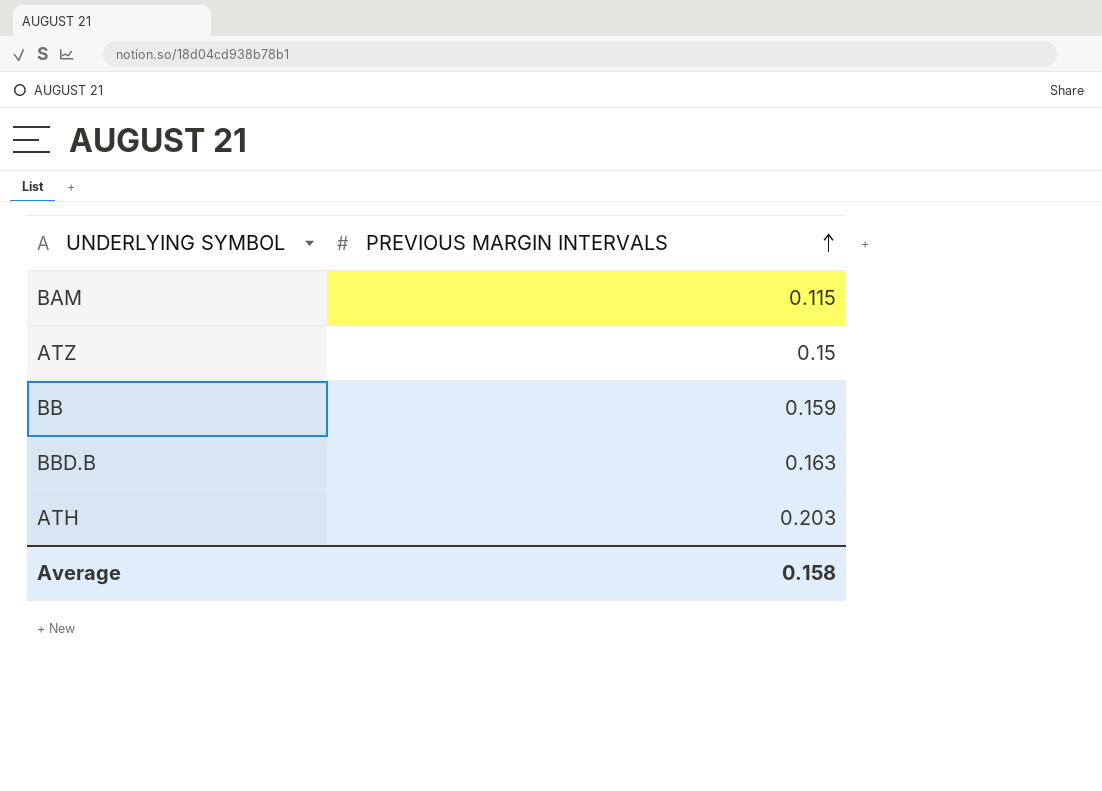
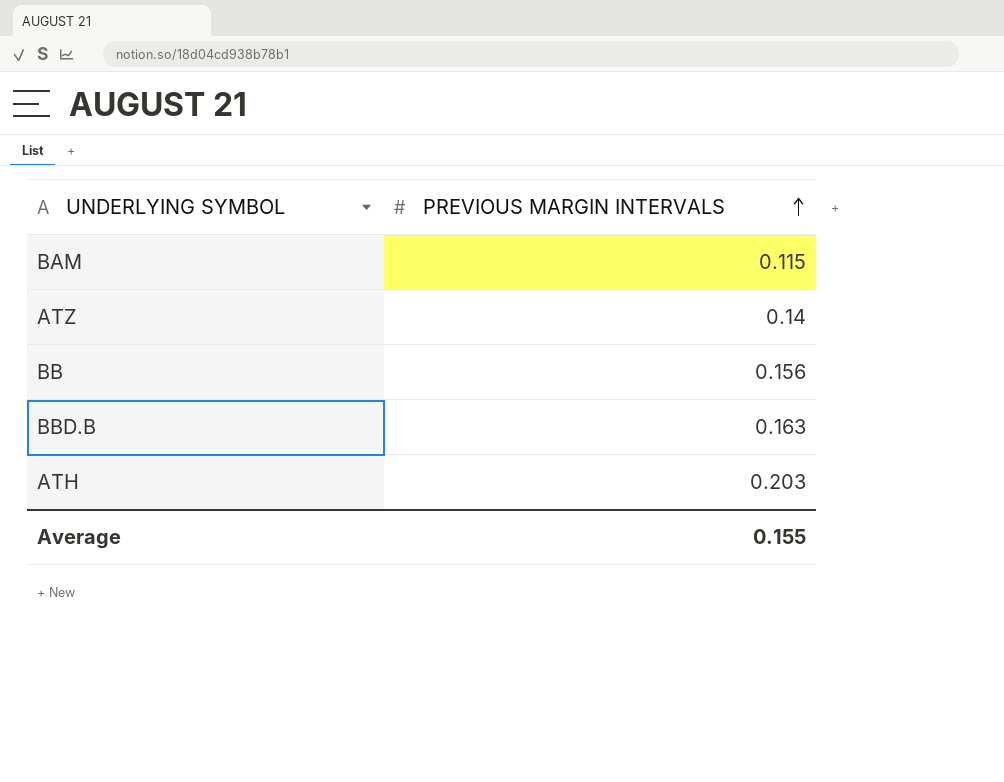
ATZ | PREVIOUS MARGIN INTERVALS: 0.15 -> 0.14
BB | PREVIOUS MARGIN INTERVALS: 0.159 -> 0.156
Average | PREVIOUS MARGIN INTERVALS: 0.158 -> 0.155

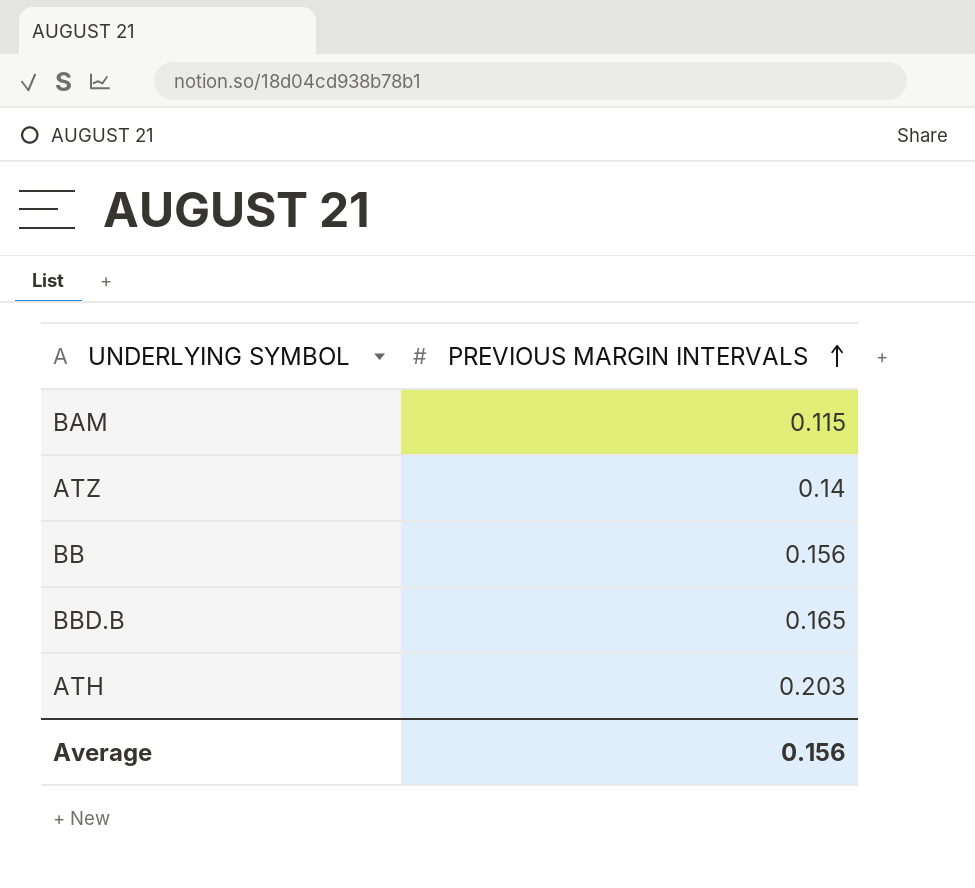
BBD.B | PREVIOUS MARGIN INTERVALS: 0.163 -> 0.165
Average | PREVIOUS MARGIN INTERVALS: 0.155 -> 0.156

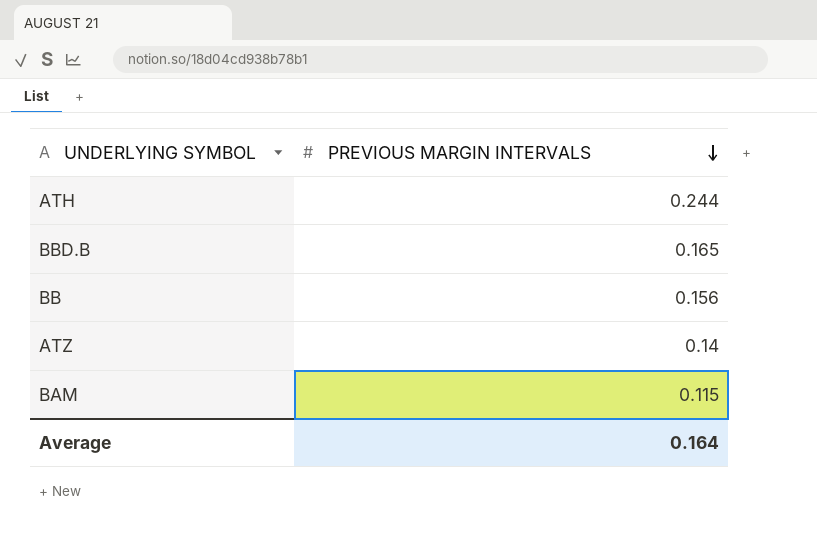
row order: PREVIOUS MARGIN INTERVALS ascending -> PREVIOUS MARGIN INTERVALS descending
ATH | PREVIOUS MARGIN INTERVALS: 0.203 -> 0.244
Average | PREVIOUS MARGIN INTERVALS: 0.156 -> 0.164

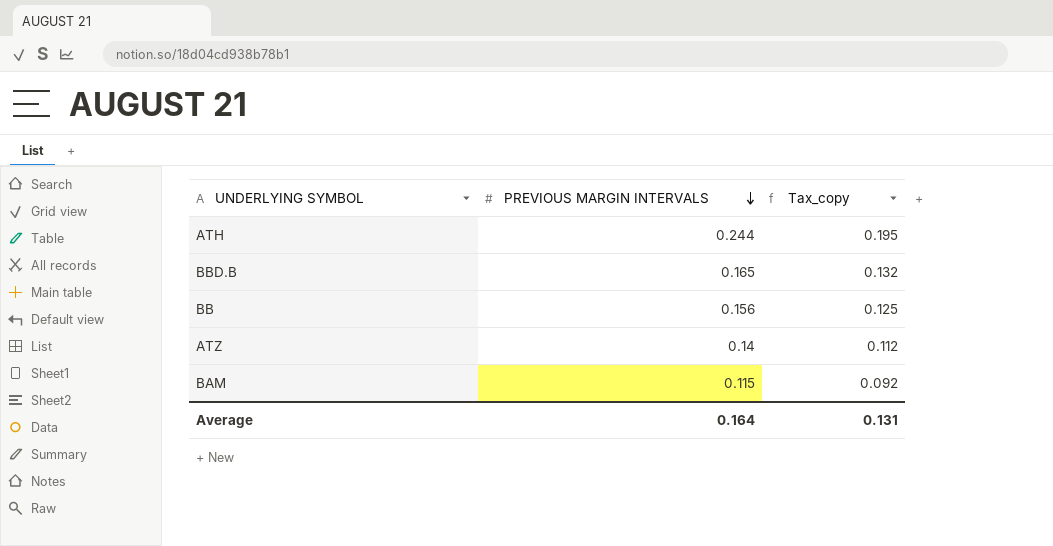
column Tax_copy | formula: none -> [PREVIOUS MARGIN INTERVALS] * 0.8

